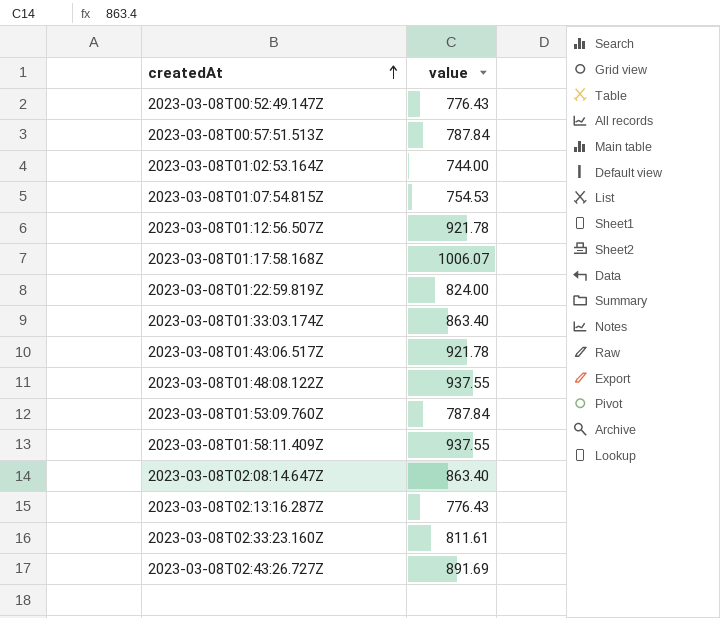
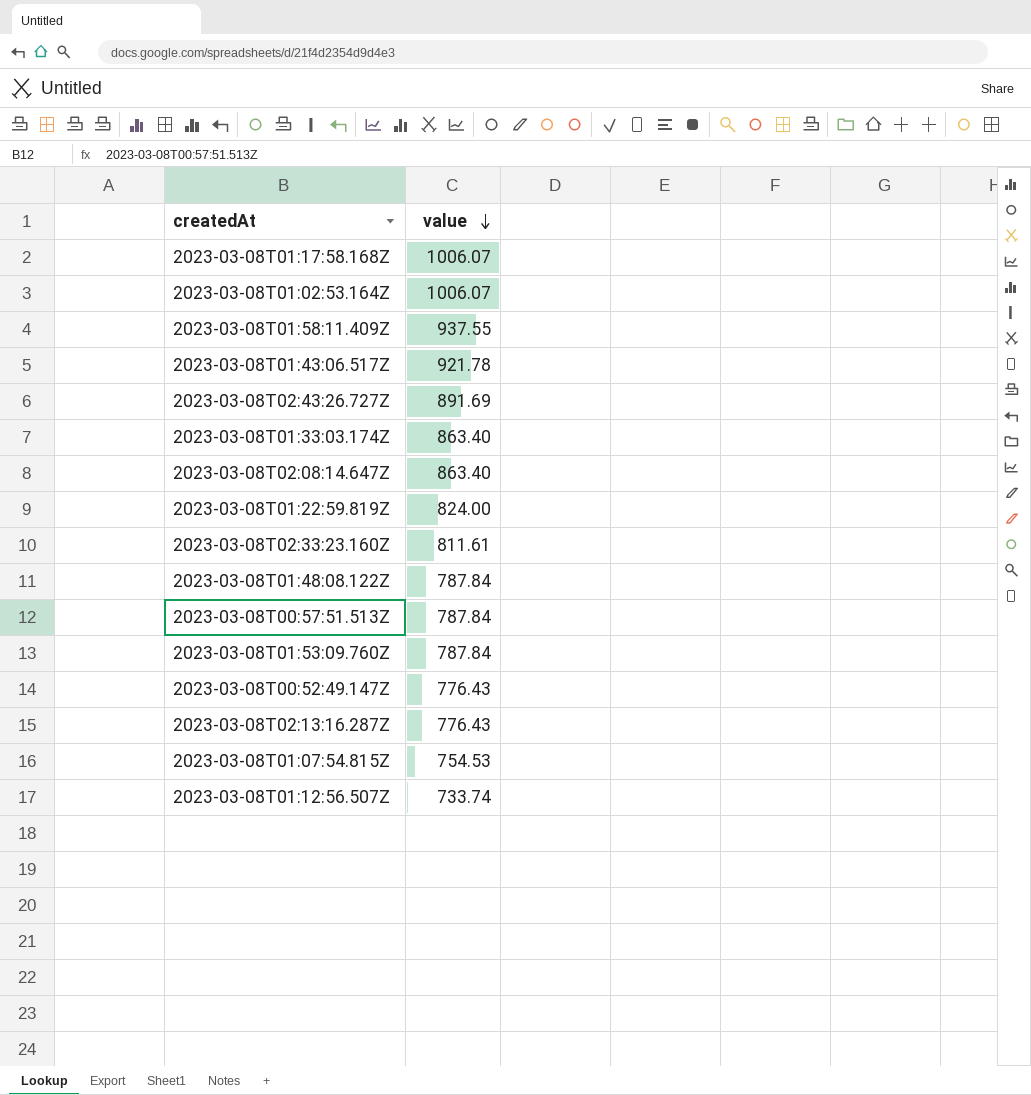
row order: createdAt ascending -> value descending
2023-03-08T01:02:53.164Z | value: 744.00 -> 1006.07
2023-03-08T01:48:08.122Z | value: 937.55 -> 787.84
2023-03-08T01:12:56.507Z | value: 921.78 -> 733.74

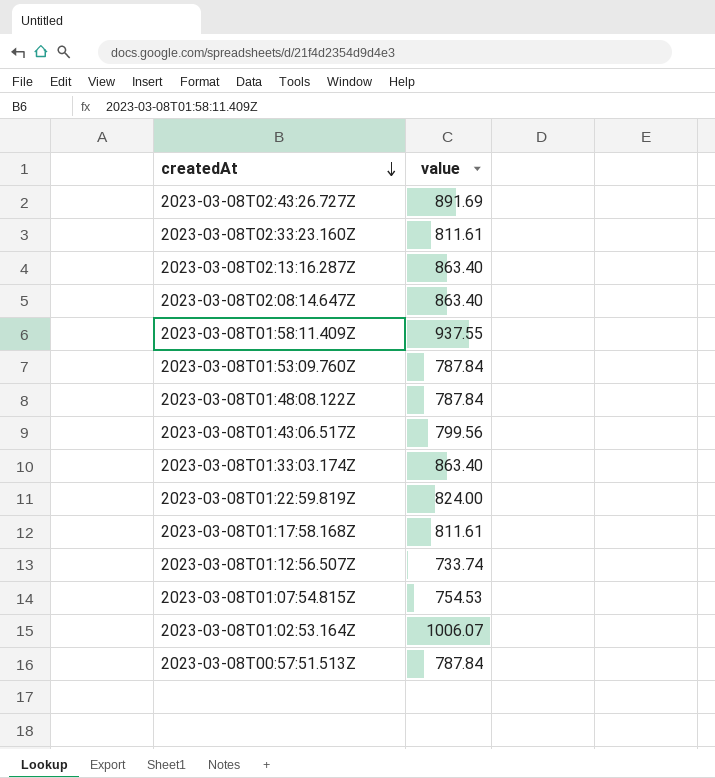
row order: value descending -> createdAt descending
row 2023-03-08T00:52:49.147Z: 776.43 -> none
2023-03-08T02:13:16.287Z | value: 776.43 -> 863.40
2023-03-08T01:43:06.517Z | value: 921.78 -> 799.56
2023-03-08T01:17:58.168Z | value: 1006.07 -> 811.61

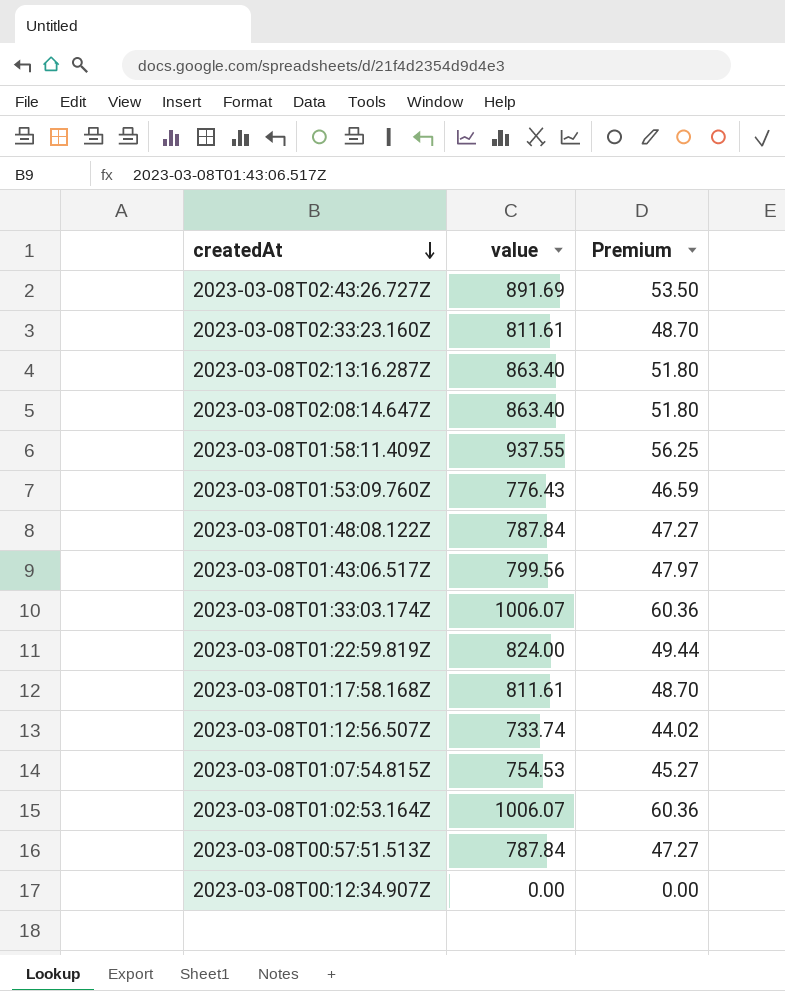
column Premium | formula: none -> [value] * 0.06
2023-03-08T01:53:09.760Z | value: 787.84 -> 776.43
2023-03-08T01:33:03.174Z | value: 863.40 -> 1006.07
row 2023-03-08T00:12:34.907Z: none -> 0.00 | 0.00

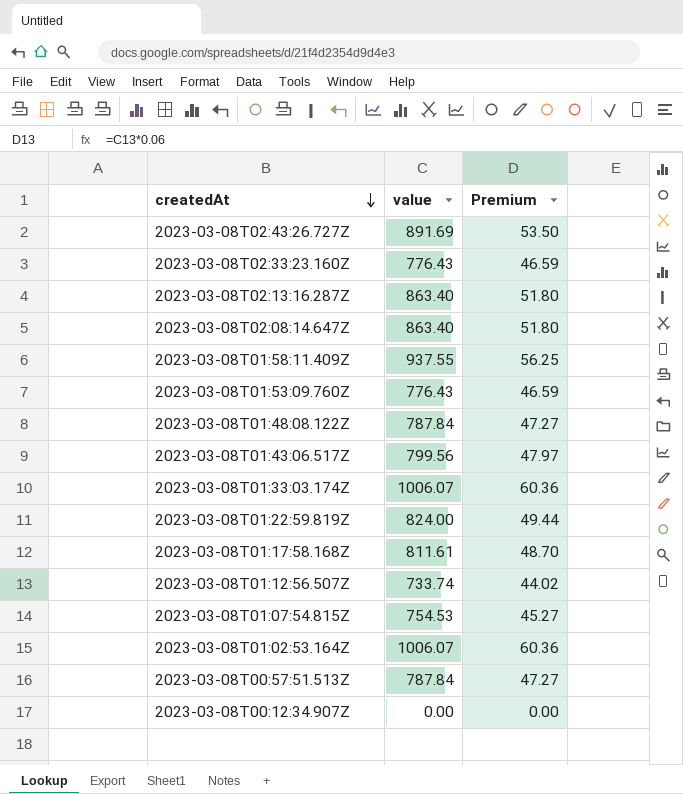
2023-03-08T02:33:23.160Z | value: 811.61 -> 776.43
2023-03-08T02:33:23.160Z | Premium: 48.70 -> 46.59

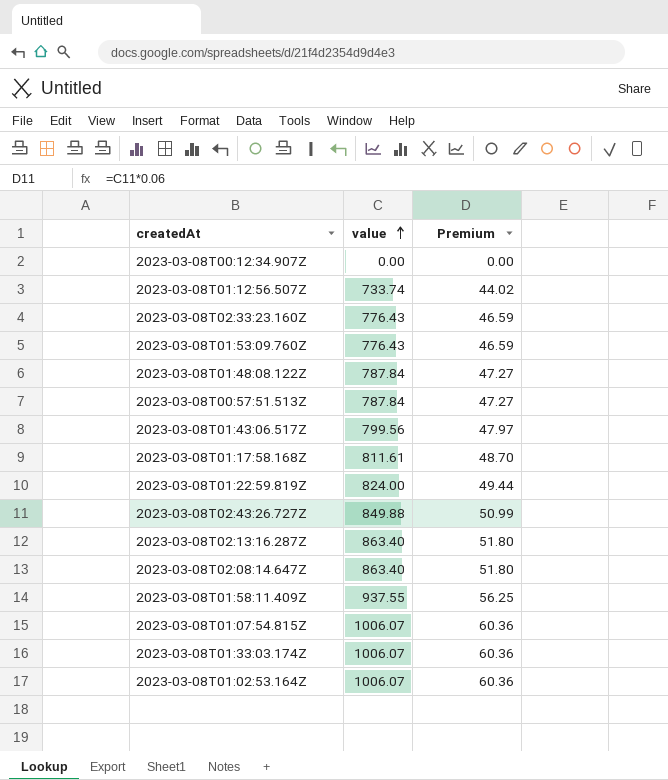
row order: createdAt descending -> value ascending
2023-03-08T02:43:26.727Z | value: 891.69 -> 849.88
2023-03-08T02:43:26.727Z | Premium: 53.50 -> 50.99
2023-03-08T01:07:54.815Z | value: 754.53 -> 1006.07
2023-03-08T01:07:54.815Z | Premium: 45.27 -> 60.36

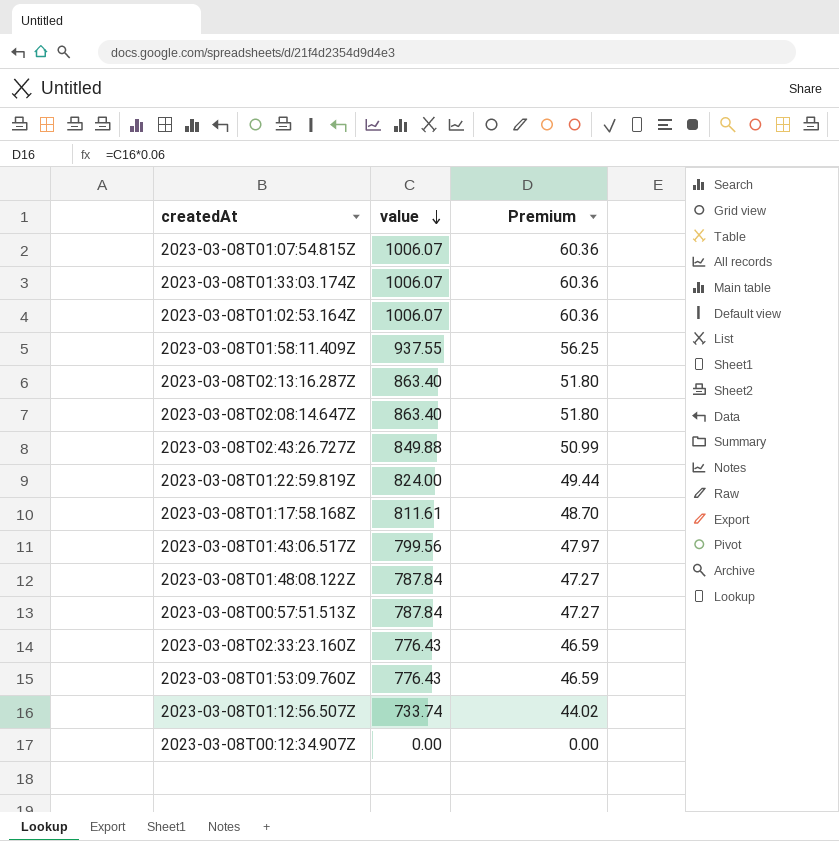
row order: value ascending -> value descending

